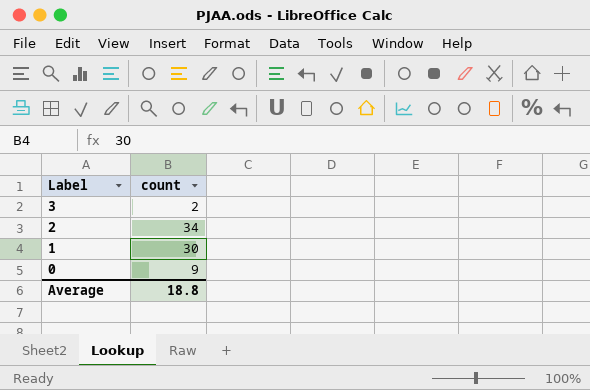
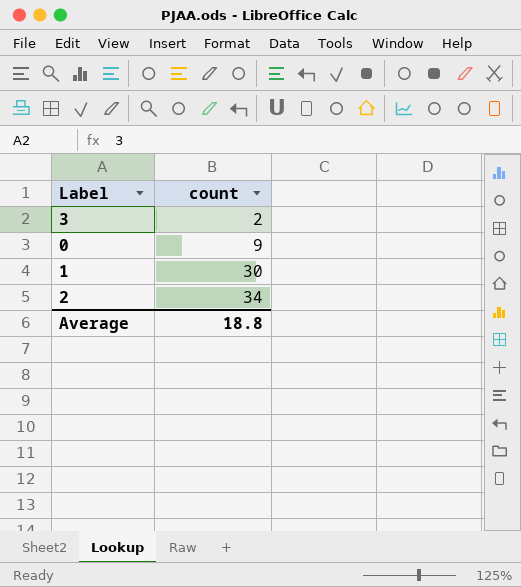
row order: Label descending -> count ascending

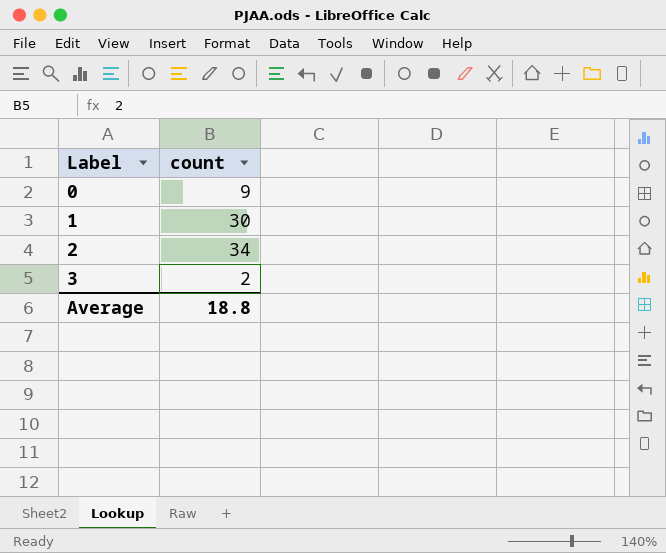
row order: count ascending -> Label ascending

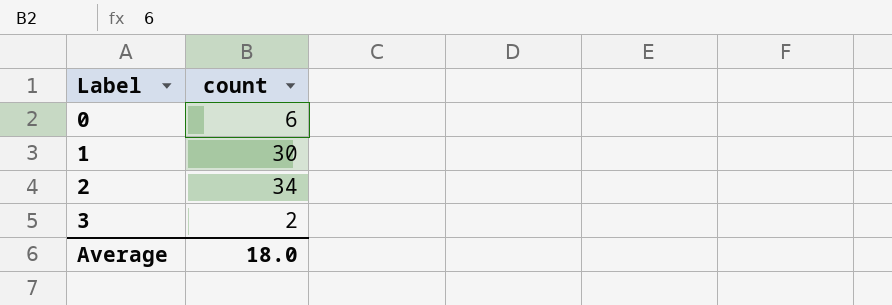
0 | count: 9 -> 6
Average | count: 18.8 -> 18.0

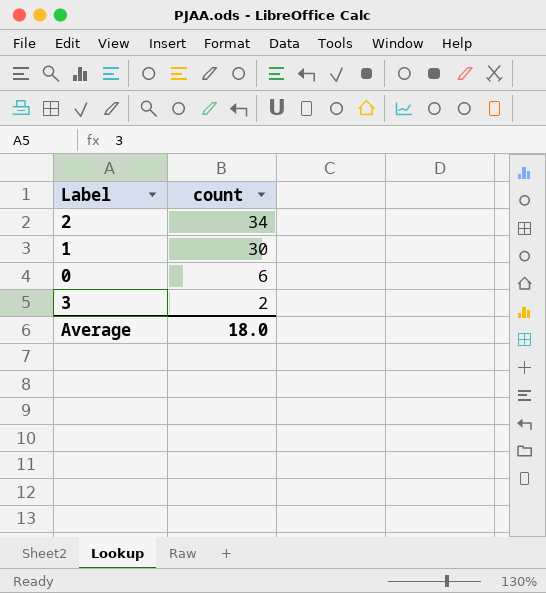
row order: Label ascending -> count descending

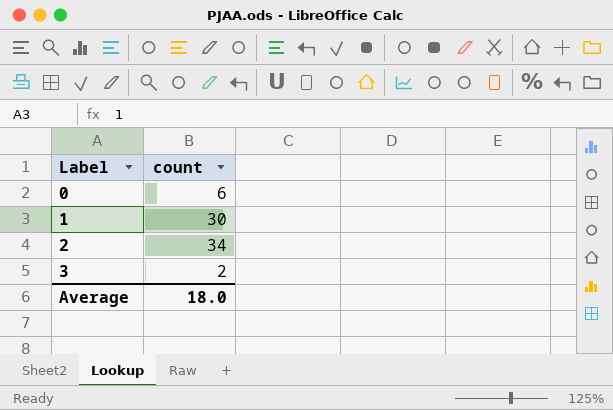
row order: count descending -> Label ascending

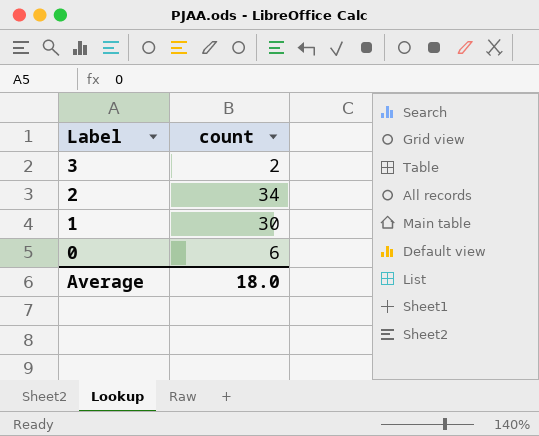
row order: Label ascending -> Label descending

